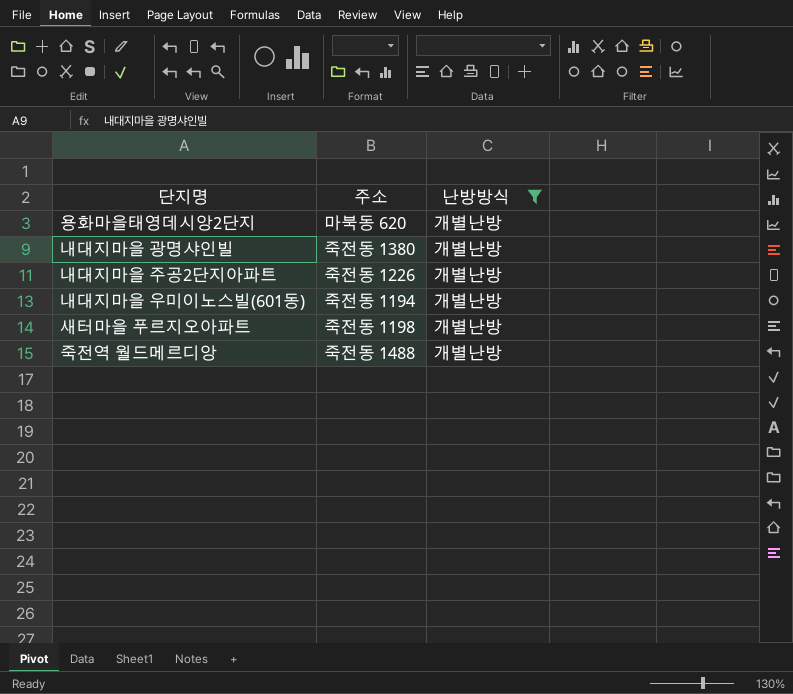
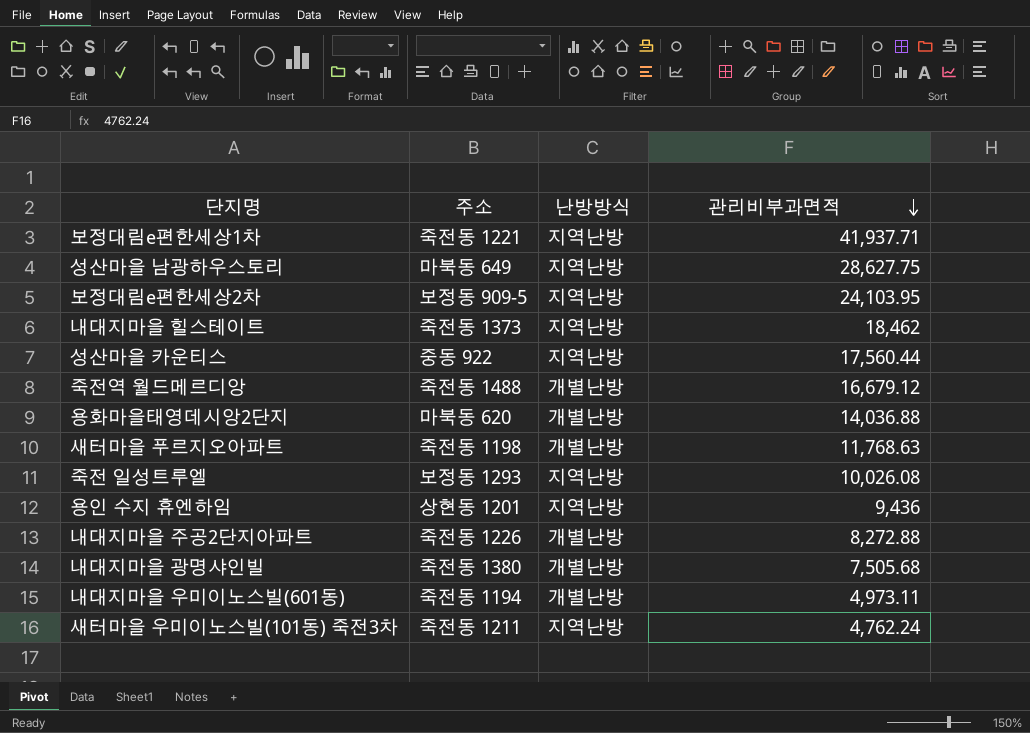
filter: 난방방식 = 개별난방 -> none
row order: none -> 관리비부과면적 descending
column 관리비부과면적 | position: none -> 4

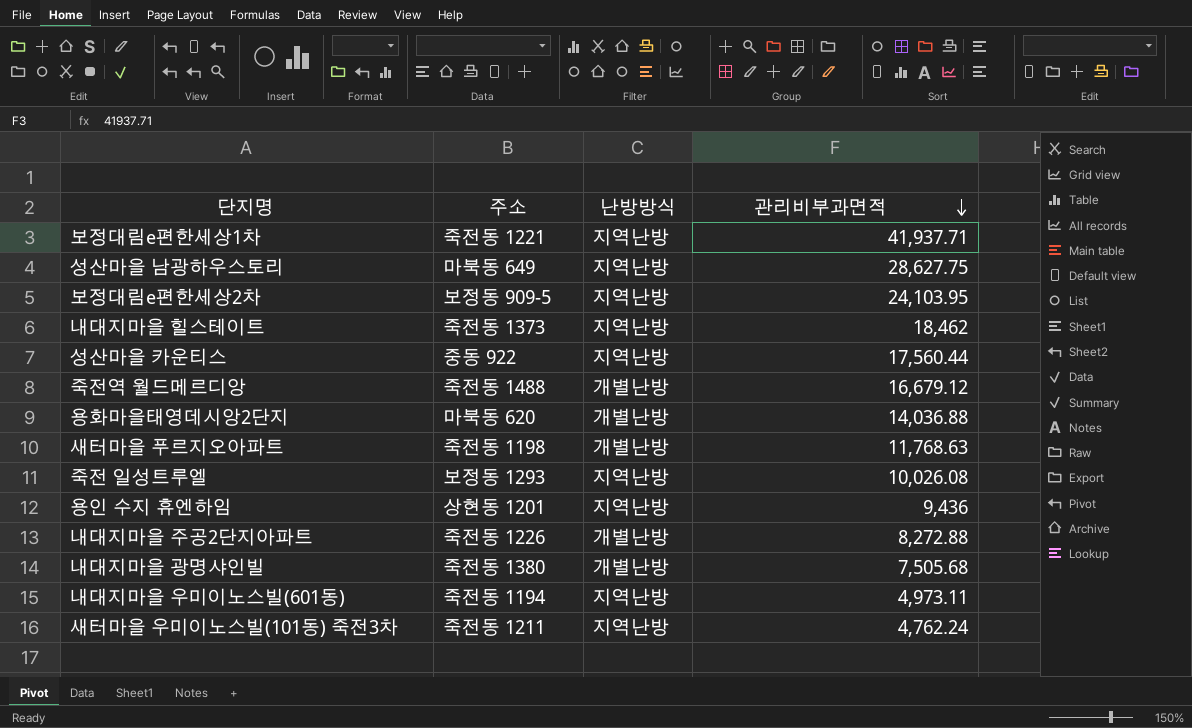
내대지마을 우미이노스빌(601동) | 난방방식: 개별난방 -> 지역난방

